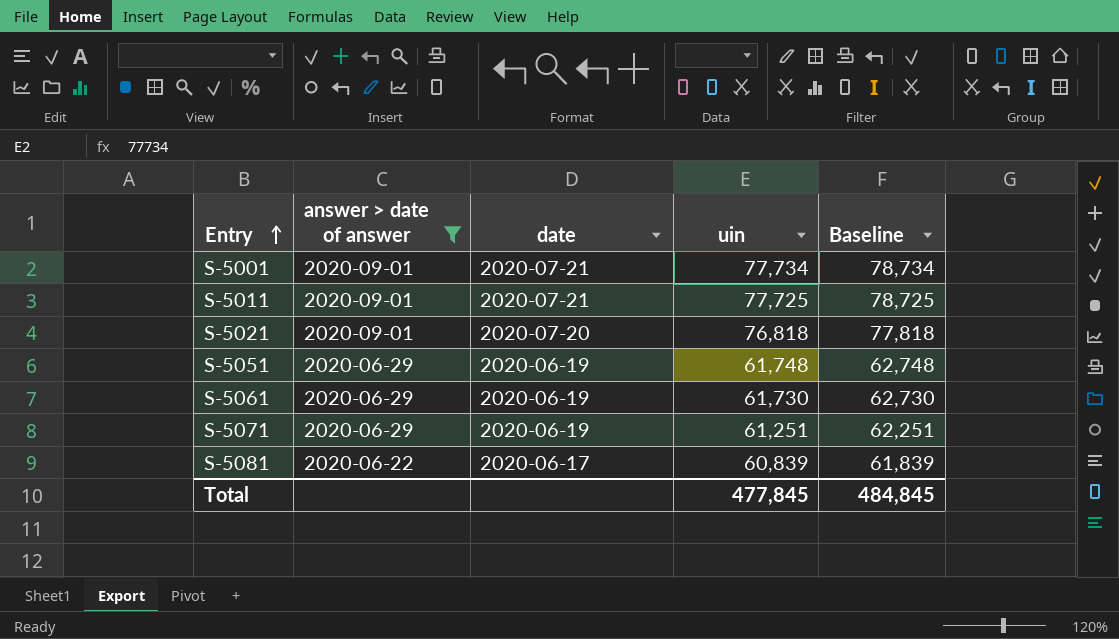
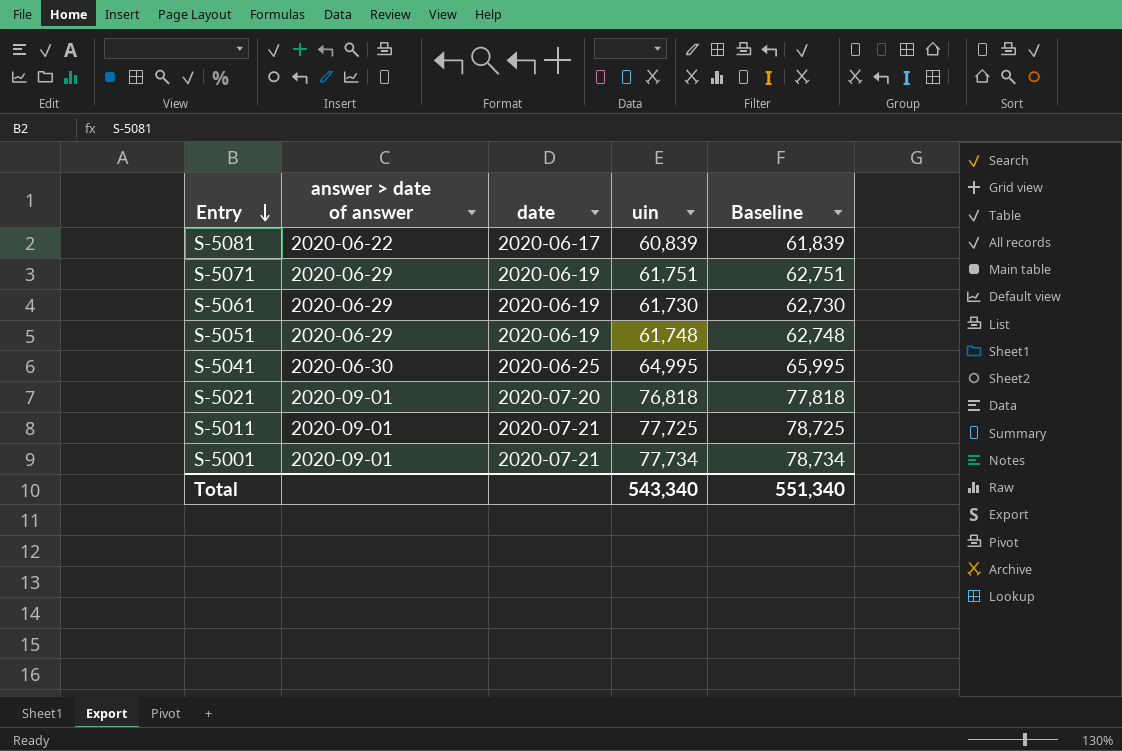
filter: answer > date of answer != 2020-06-30 -> none
row order: Entry ascending -> Entry descending
S-5071 | uin: 61,251 -> 61,751
S-5071 | Baseline: 62,251 -> 62,751
Total | uin: 477,845 -> 543,340
Total | Baseline: 484,845 -> 551,340

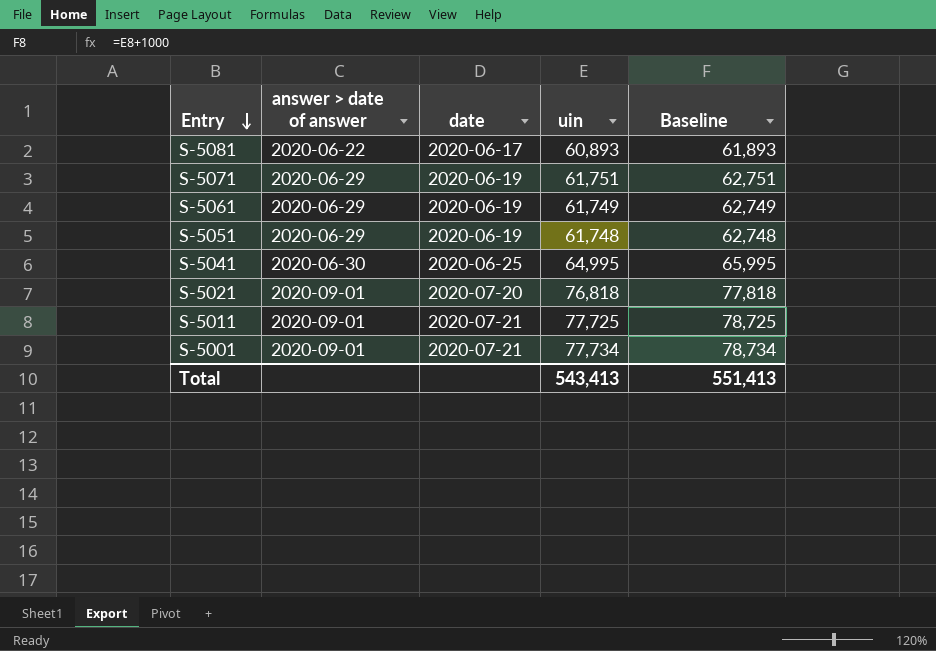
S-5081 | uin: 60,839 -> 60,893
S-5081 | Baseline: 61,839 -> 61,893
S-5061 | uin: 61,730 -> 61,749
S-5061 | Baseline: 62,730 -> 62,749
Total | uin: 543,340 -> 543,413
Total | Baseline: 551,340 -> 551,413

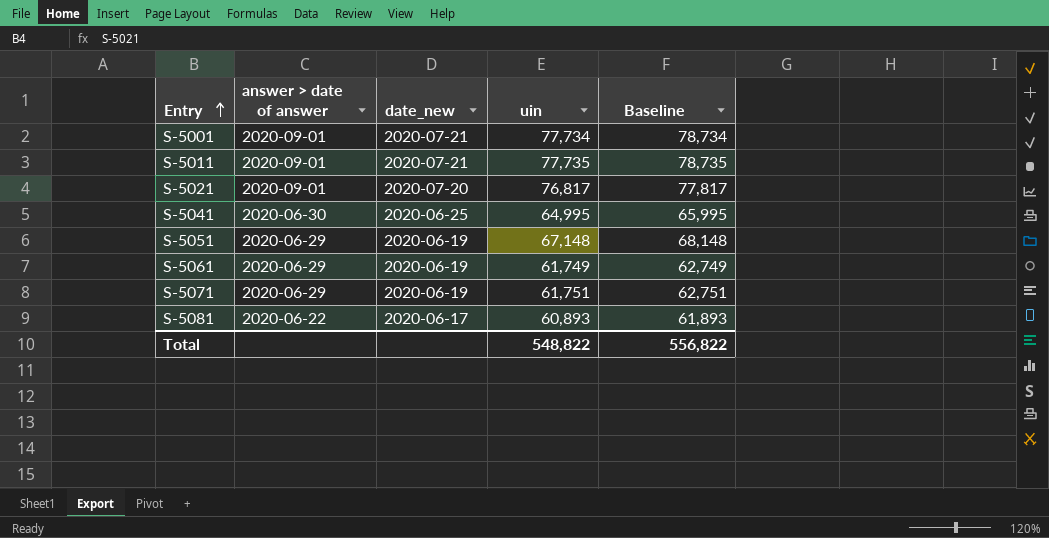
row order: Entry descending -> Entry ascending
column name: date -> date_new
S-5011 | uin: 77,725 -> 77,735
S-5011 | Baseline: 78,725 -> 78,735
S-5021 | uin: 76,818 -> 76,817
S-5021 | Baseline: 77,818 -> 77,817
S-5051 | uin: 61,748 -> 67,148
S-5051 | Baseline: 62,748 -> 68,148
Total | uin: 543,413 -> 548,822
Total | Baseline: 551,413 -> 556,822

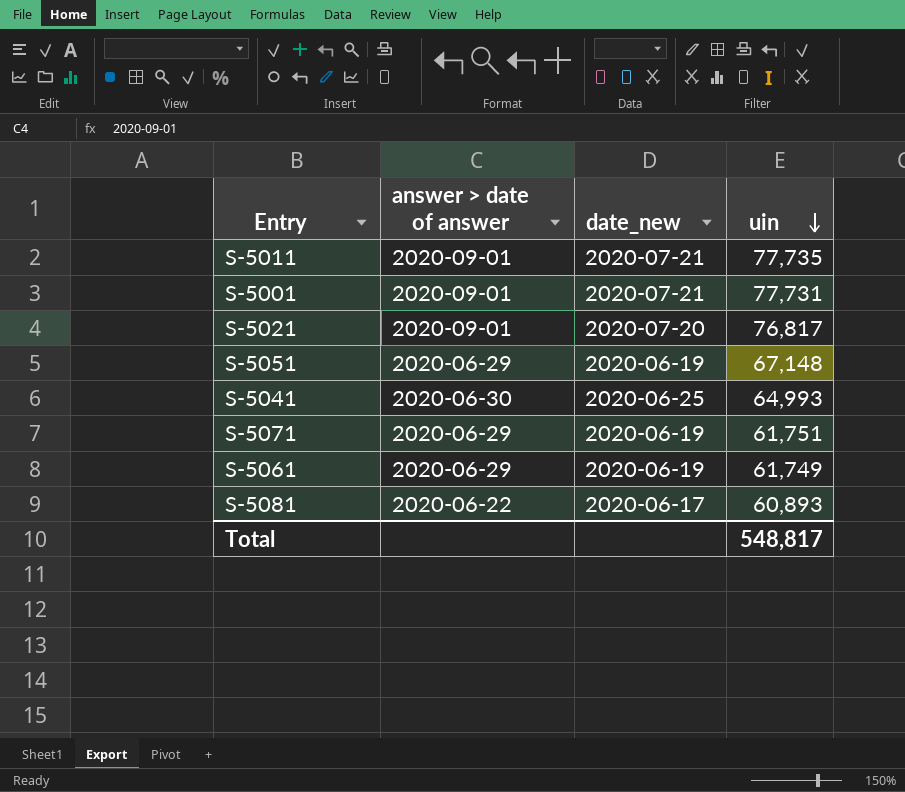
row order: Entry ascending -> uin descending
column Baseline | formula: [uin] + 1000 -> none
S-5001 | uin: 77,734 -> 77,731
S-5041 | uin: 64,995 -> 64,993
Total | uin: 548,822 -> 548,817

